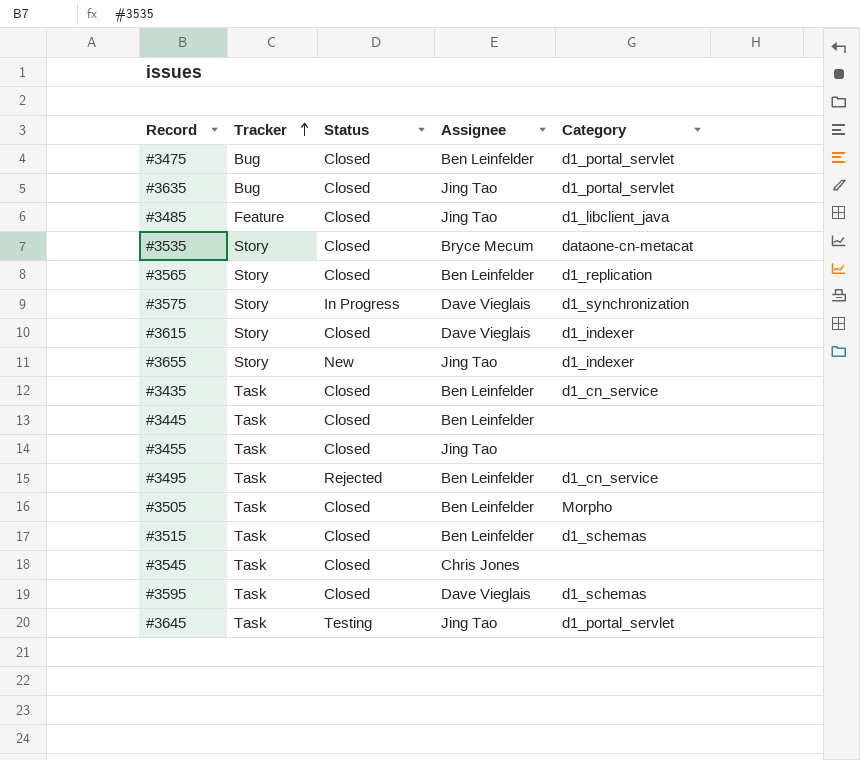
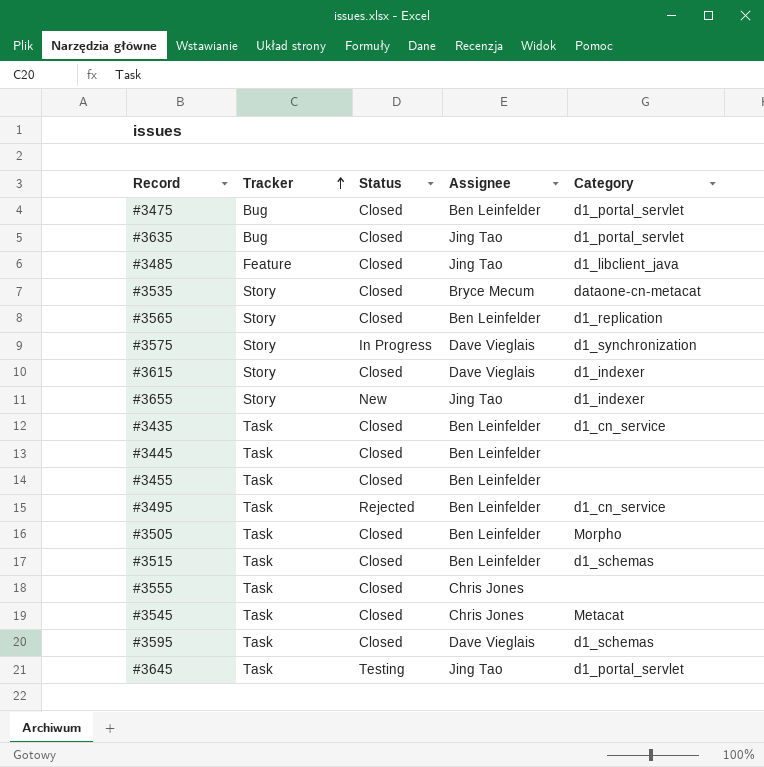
#3455 | Assignee: Jing Tao -> Ben Leinfelder
row #3555: none -> Task | Closed | Chris Jones | none
#3545 | Category: none -> Metacat

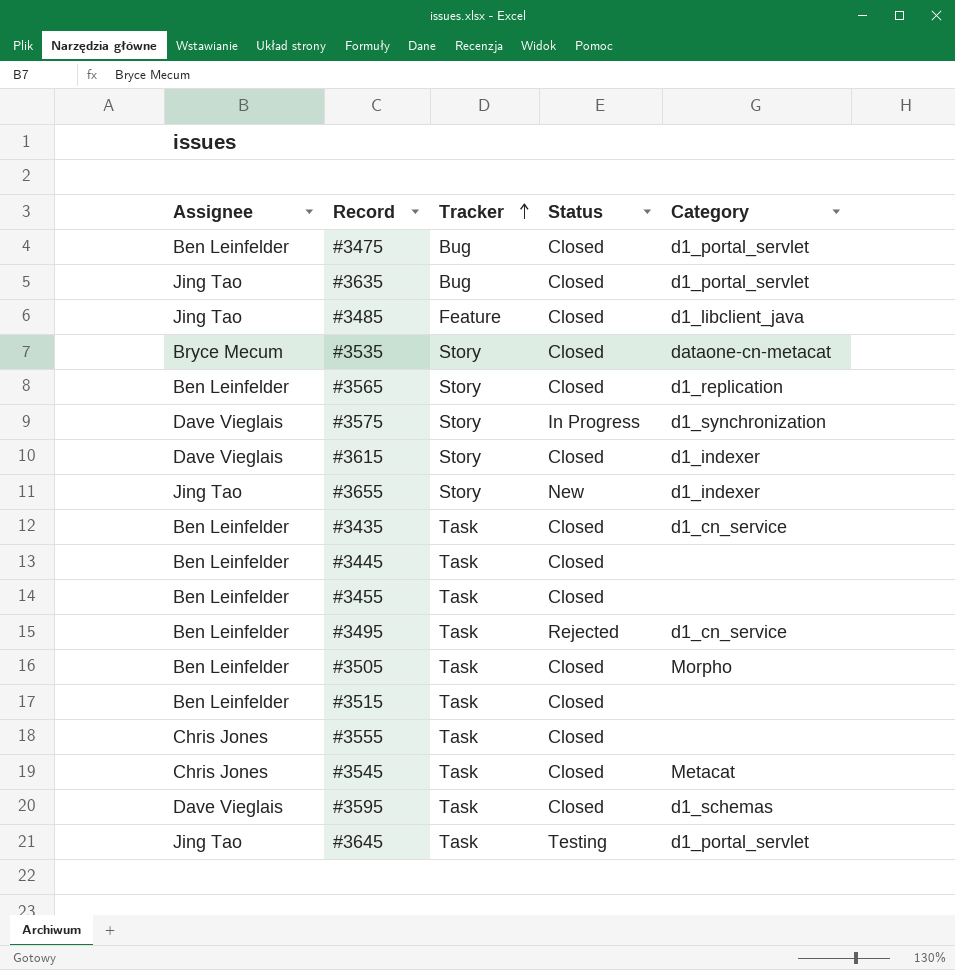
column Assignee | position: 4 -> 1
#3515 | Category: d1_schemas -> none

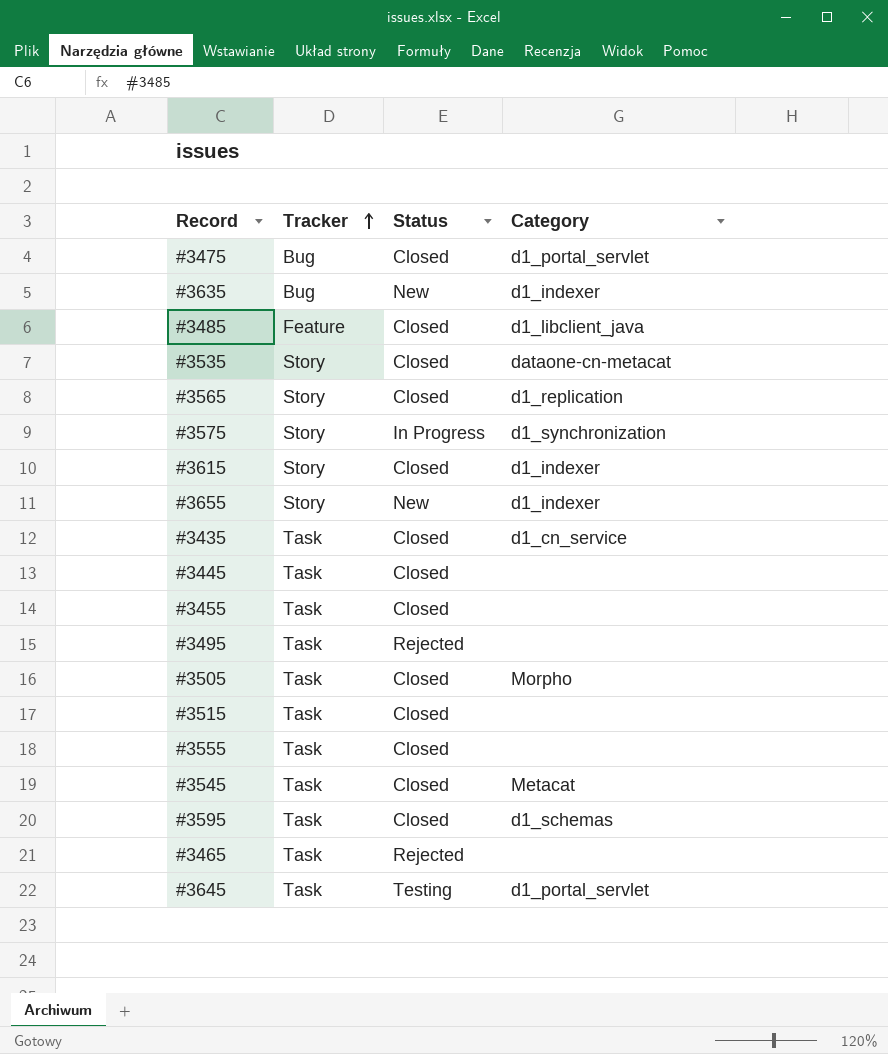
column Assignee | position: 1 -> none
#3635 | Status: Closed -> New
#3635 | Category: d1_portal_servlet -> d1_indexer
#3495 | Category: d1_cn_service -> none
row #3465: none -> Task | Rejected | none

